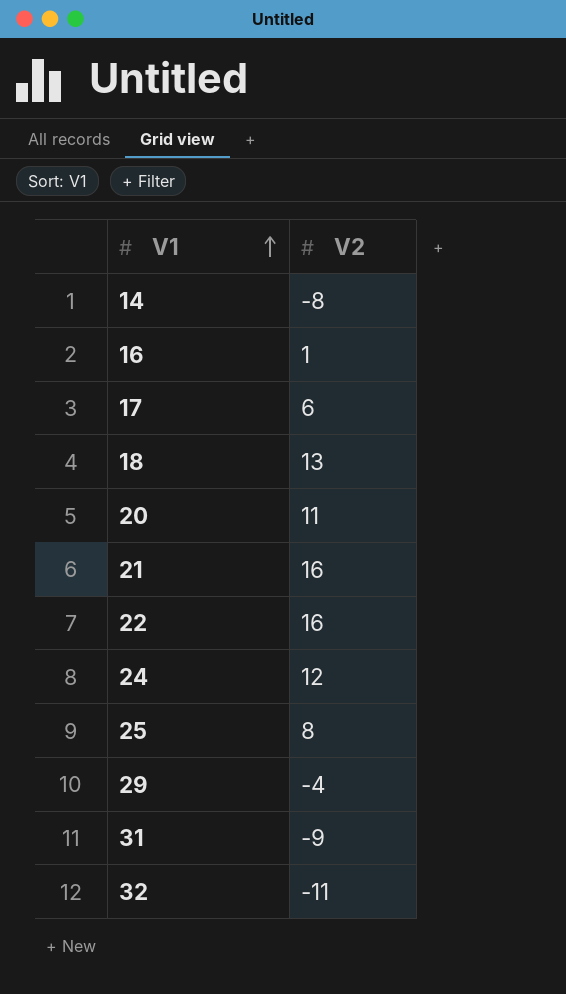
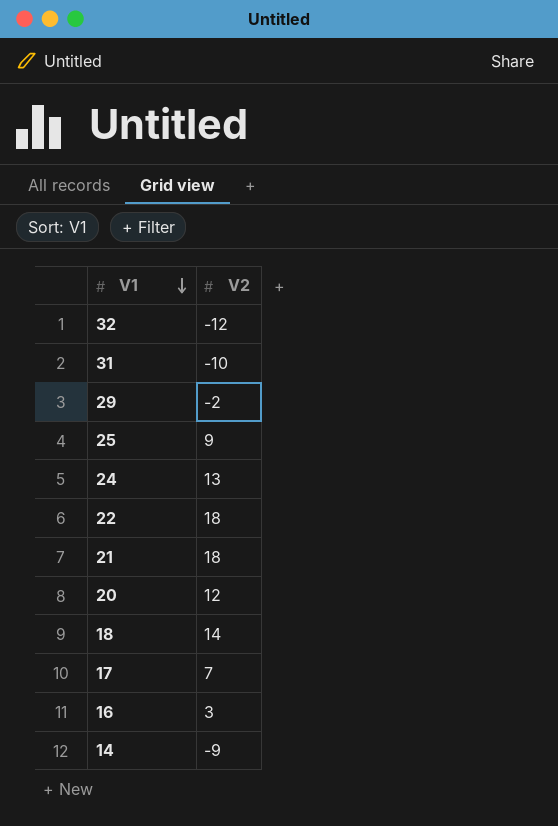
row order: V1 ascending -> V1 descending
32 | V2: -11 -> -12
31 | V2: -9 -> -10
29 | V2: -4 -> -2
25 | V2: 8 -> 9
24 | V2: 12 -> 13
22 | V2: 16 -> 18
21 | V2: 16 -> 18
20 | V2: 11 -> 12
18 | V2: 13 -> 14
17 | V2: 6 -> 7
16 | V2: 1 -> 3
14 | V2: -8 -> -9

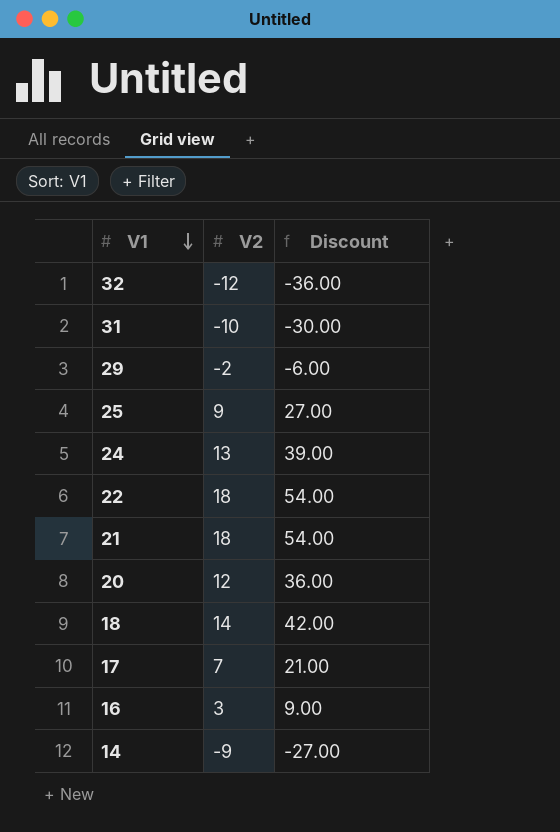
column Discount | formula: none -> [V2] * 3

